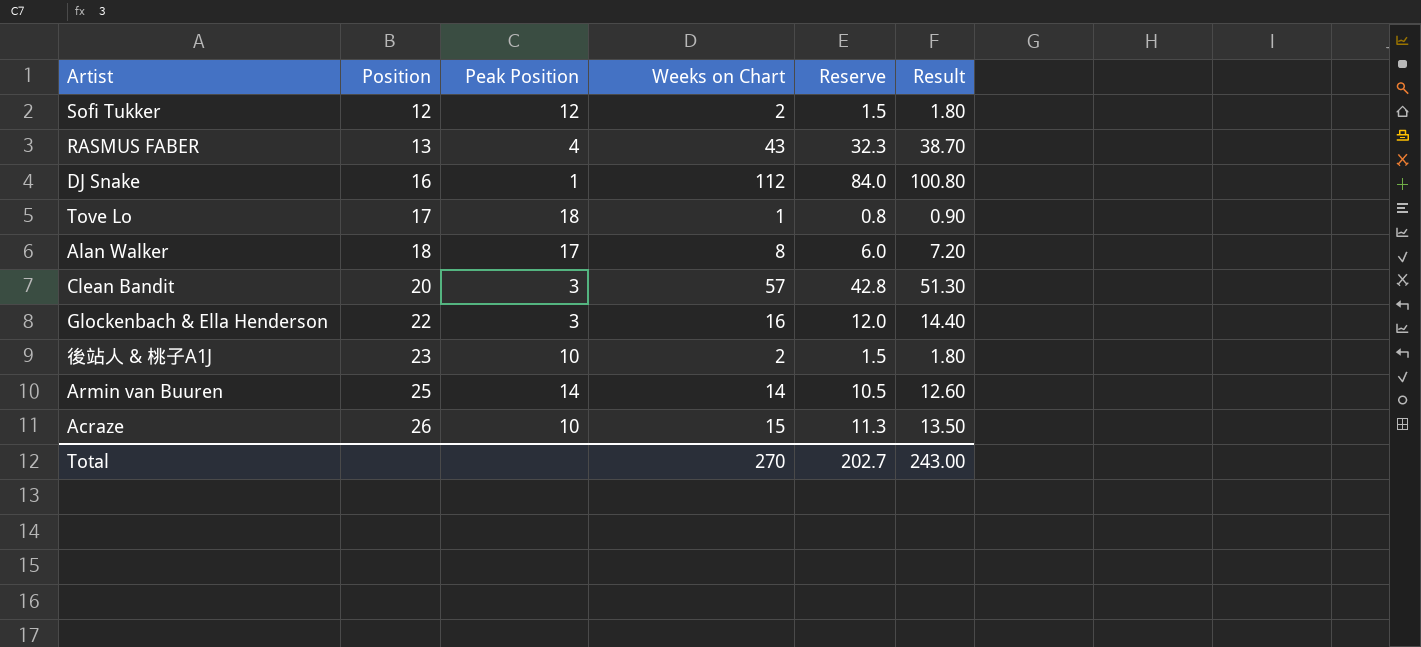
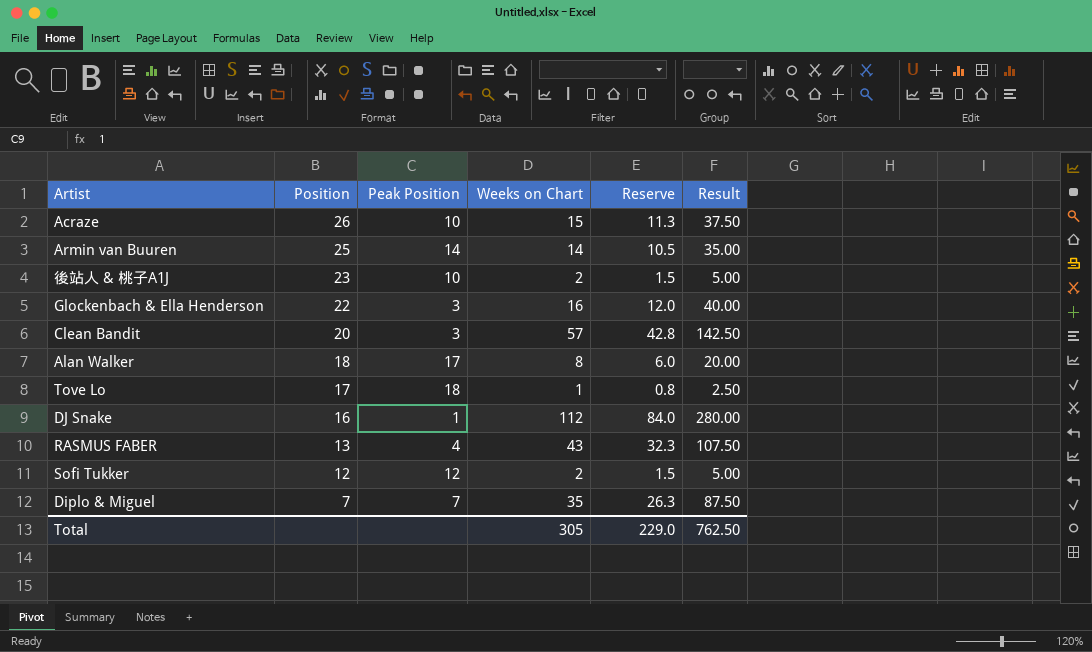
row order: Position ascending -> Position descending
column Result | formula: [Weeks on Chart] * 0.9 -> [Weeks on Chart] * 2.5
row Diplo & Miguel: none -> 7 | 7 | 35 | 26.3 | 87.50
Total | Weeks on Chart: 270 -> 305
Total | Reserve: 202.7 -> 229.0
Total | Result: 243.00 -> 762.50

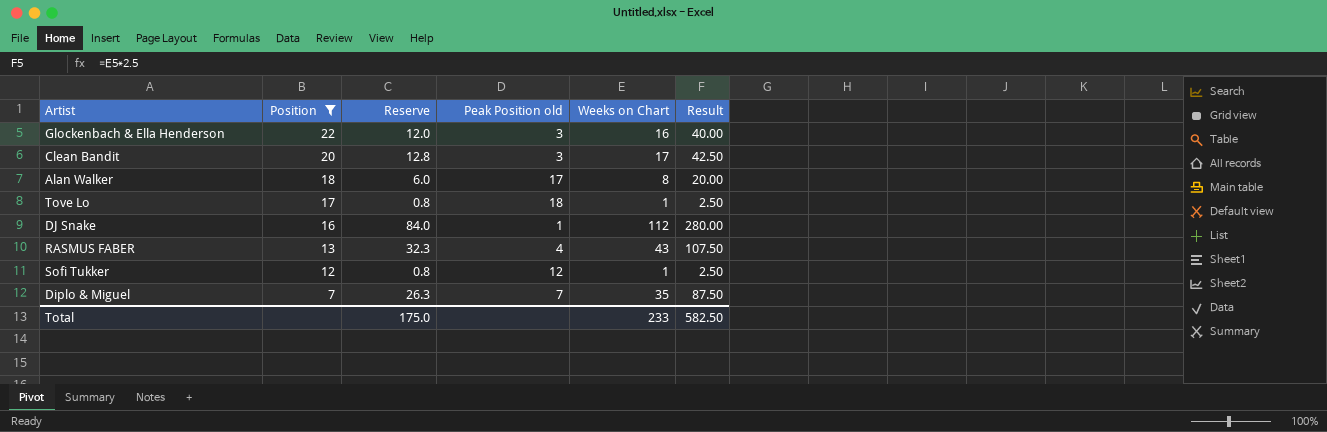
filter: none -> Position <= 22
column Reserve | position: 5 -> 3
column name: Peak Position -> Peak Position old
Clean Bandit | Reserve: 42.8 -> 12.8
Clean Bandit | Weeks on Chart: 57 -> 17
Clean Bandit | Result: 142.50 -> 42.50
Sofi Tukker | Reserve: 1.5 -> 0.8
Sofi Tukker | Weeks on Chart: 2 -> 1
Sofi Tukker | Result: 5.00 -> 2.50
Total | Reserve: 229.0 -> 175.0
Total | Weeks on Chart: 305 -> 233
Total | Result: 762.50 -> 582.50

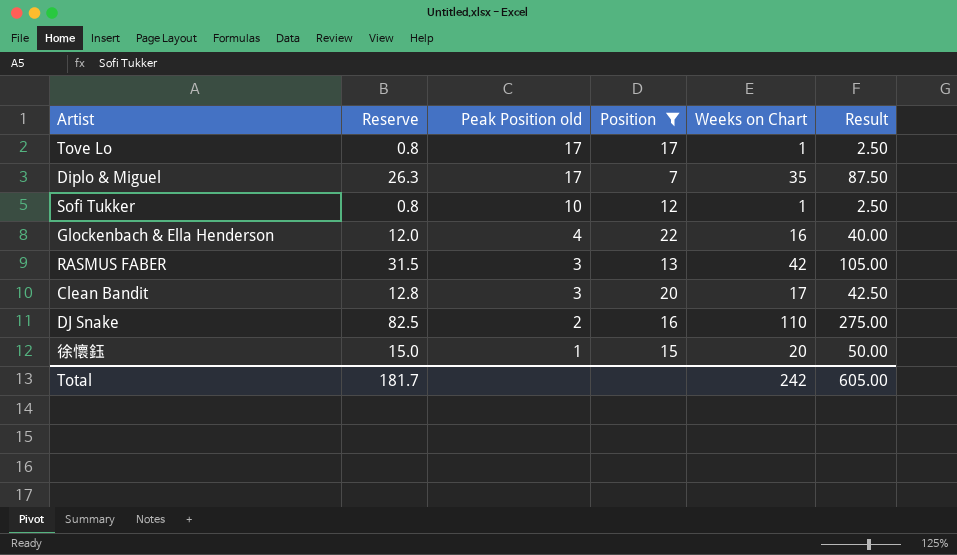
row order: Position descending -> Peak Position old descending
column Position | position: 2 -> 4
row Alan Walker: 18 | 6.0 | 17 | 8 | 20.00 -> none
Tove Lo | Peak Position old: 18 -> 17
Diplo & Miguel | Peak Position old: 7 -> 17
Sofi Tukker | Peak Position old: 12 -> 10
Glockenbach & Ella Henderson | Peak Position old: 3 -> 4
RASMUS FABER | Reserve: 32.3 -> 31.5
RASMUS FABER | Peak Position old: 4 -> 3
RASMUS FABER | Weeks on Chart: 43 -> 42
RASMUS FABER | Result: 107.50 -> 105.00
DJ Snake | Reserve: 84.0 -> 82.5
DJ Snake | Peak Position old: 1 -> 2
DJ Snake | Weeks on Chart: 112 -> 110
DJ Snake | Result: 280.00 -> 275.00
row 徐懷鈺: none -> 15.0 | 1 | 15 | 20 | 50.00
Total | Reserve: 175.0 -> 181.7
Total | Weeks on Chart: 233 -> 242
Total | Result: 582.50 -> 605.00

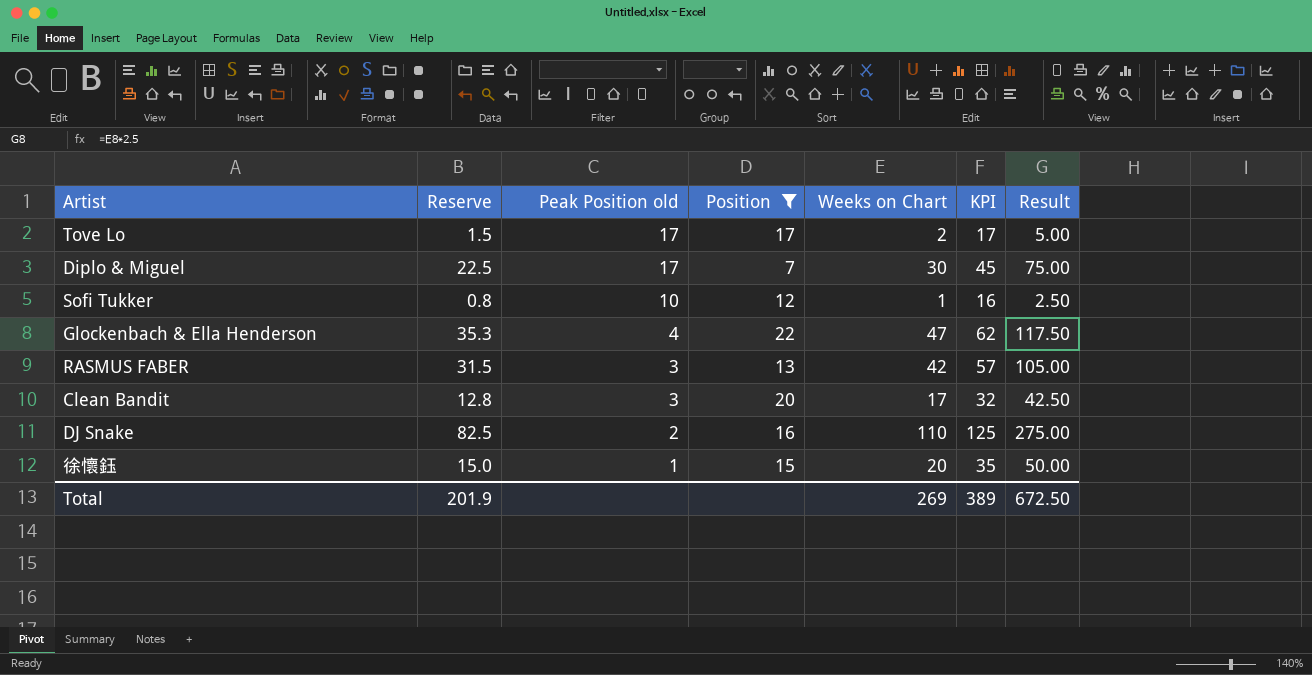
column KPI | formula: none -> [Weeks on Chart] + 15
Tove Lo | Reserve: 0.8 -> 1.5
Tove Lo | Weeks on Chart: 1 -> 2
Tove Lo | Result: 2.50 -> 5.00
Diplo & Miguel | Reserve: 26.3 -> 22.5
Diplo & Miguel | Weeks on Chart: 35 -> 30
Diplo & Miguel | Result: 87.50 -> 75.00
Glockenbach & Ella Henderson | Reserve: 12.0 -> 35.3
Glockenbach & Ella Henderson | Weeks on Chart: 16 -> 47
Glockenbach & Ella Henderson | Result: 40.00 -> 117.50
Total | Reserve: 181.7 -> 201.9
Total | Weeks on Chart: 242 -> 269
Total | Result: 605.00 -> 672.50

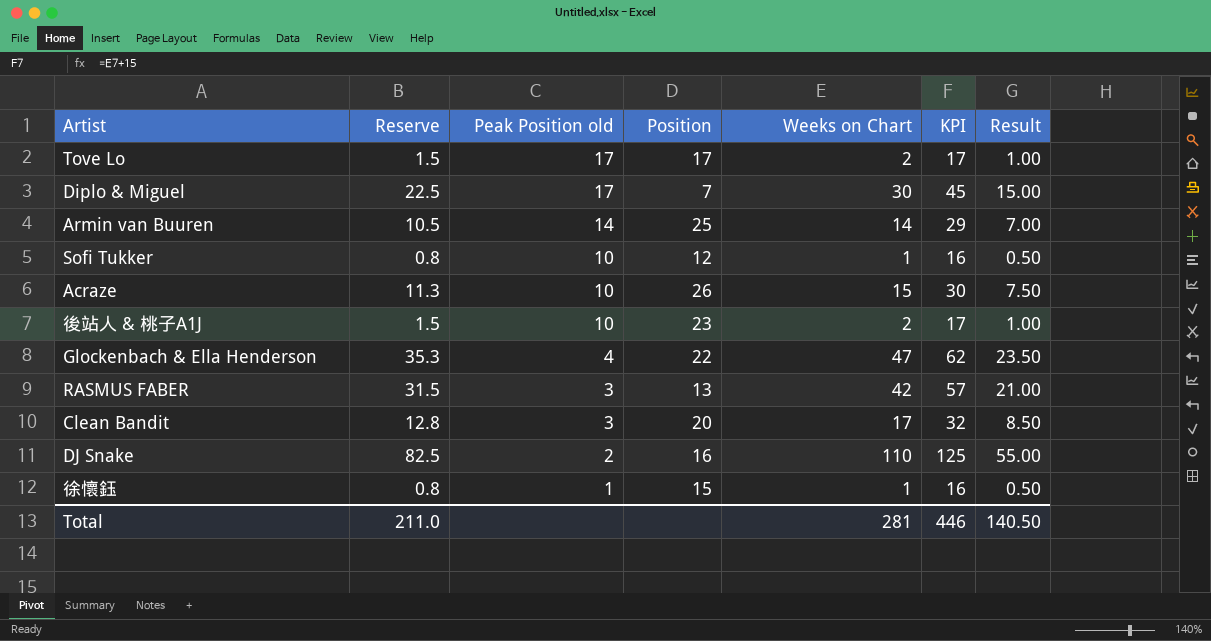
filter: Position <= 22 -> none
column Result | formula: [Weeks on Chart] * 2.5 -> [Weeks on Chart] * 0.5
徐懷鈺 | Reserve: 15.0 -> 0.8
徐懷鈺 | Weeks on Chart: 20 -> 1
徐懷鈺 | KPI: 35 -> 16
Total | Reserve: 201.9 -> 211.0
Total | Weeks on Chart: 269 -> 281
Total | KPI: 389 -> 446
Total | Result: 672.50 -> 140.50

